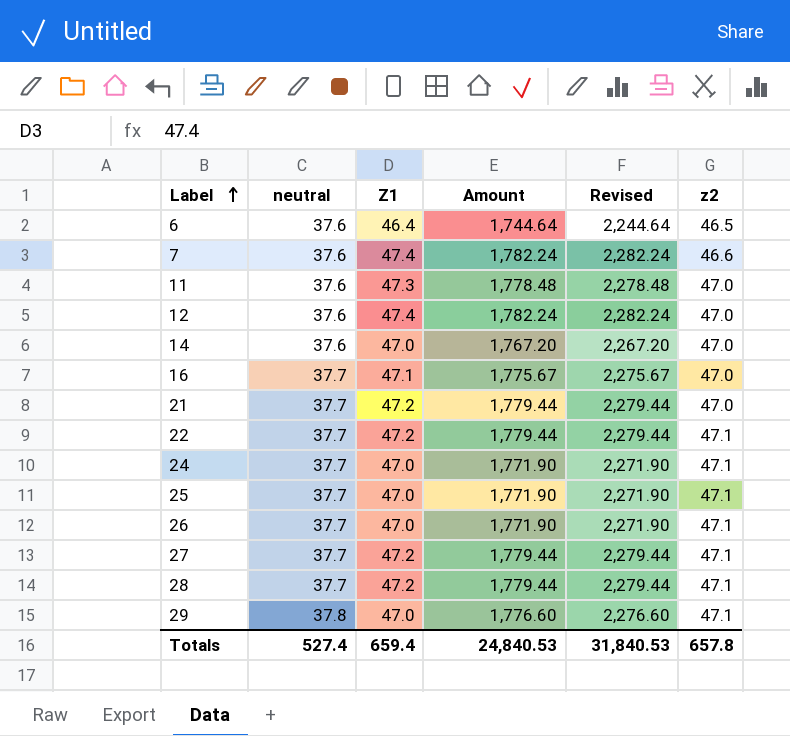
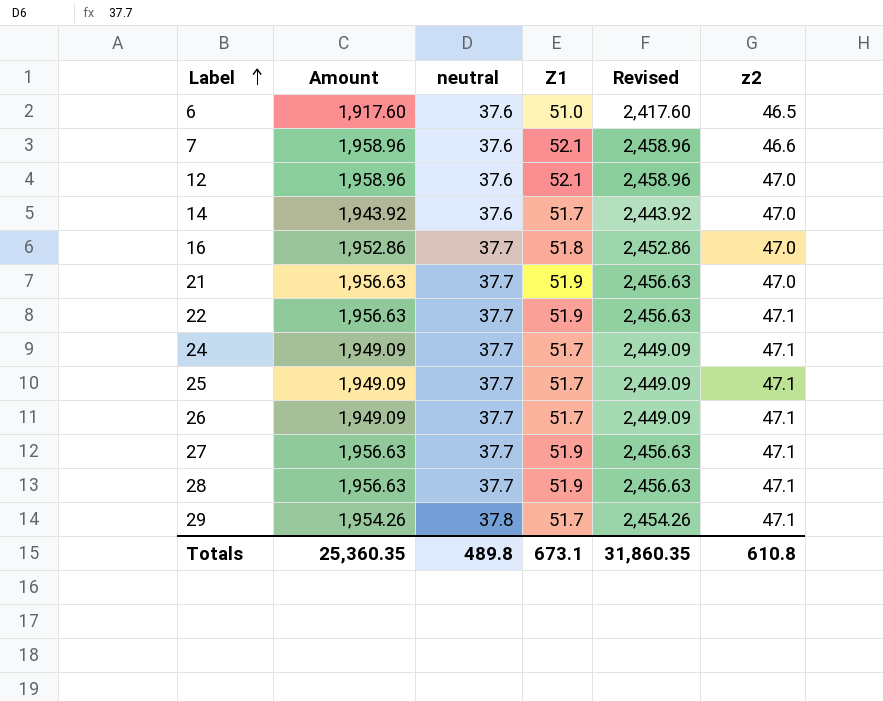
column Amount | position: 4 -> 2
row 11: 37.6 | 47.3 | 1,778.48 | 2,278.48 | 47.0 -> none
6 | Amount: 1,744.64 -> 1,917.60
6 | Z1: 46.4 -> 51.0
6 | Revised: 2,244.64 -> 2,417.60
7 | Amount: 1,782.24 -> 1,958.96
7 | Z1: 47.4 -> 52.1
7 | Revised: 2,282.24 -> 2,458.96
12 | Amount: 1,782.24 -> 1,958.96
12 | Z1: 47.4 -> 52.1
12 | Revised: 2,282.24 -> 2,458.96
14 | Amount: 1,767.20 -> 1,943.92
14 | Z1: 47.0 -> 51.7
14 | Revised: 2,267.20 -> 2,443.92
16 | Amount: 1,775.67 -> 1,952.86
16 | Z1: 47.1 -> 51.8
16 | Revised: 2,275.67 -> 2,452.86
21 | Amount: 1,779.44 -> 1,956.63
21 | Z1: 47.2 -> 51.9
21 | Revised: 2,279.44 -> 2,456.63
22 | Amount: 1,779.44 -> 1,956.63
22 | Z1: 47.2 -> 51.9
22 | Revised: 2,279.44 -> 2,456.63
24 | Amount: 1,771.90 -> 1,949.09
24 | Z1: 47.0 -> 51.7
24 | Revised: 2,271.90 -> 2,449.09
25 | Amount: 1,771.90 -> 1,949.09
25 | Z1: 47.0 -> 51.7
25 | Revised: 2,271.90 -> 2,449.09
26 | Amount: 1,771.90 -> 1,949.09
26 | Z1: 47.0 -> 51.7
26 | Revised: 2,271.90 -> 2,449.09
27 | Amount: 1,779.44 -> 1,956.63
27 | Z1: 47.2 -> 51.9
27 | Revised: 2,279.44 -> 2,456.63
28 | Amount: 1,779.44 -> 1,956.63
28 | Z1: 47.2 -> 51.9
28 | Revised: 2,279.44 -> 2,456.63
29 | Amount: 1,776.60 -> 1,954.26
29 | Z1: 47.0 -> 51.7
29 | Revised: 2,276.60 -> 2,454.26
Totals | Amount: 24,840.53 -> 25,360.35
Totals | neutral: 527.4 -> 489.8
Totals | Z1: 659.4 -> 673.1
Totals | Revised: 31,840.53 -> 31,860.35
Totals | z2: 657.8 -> 610.8

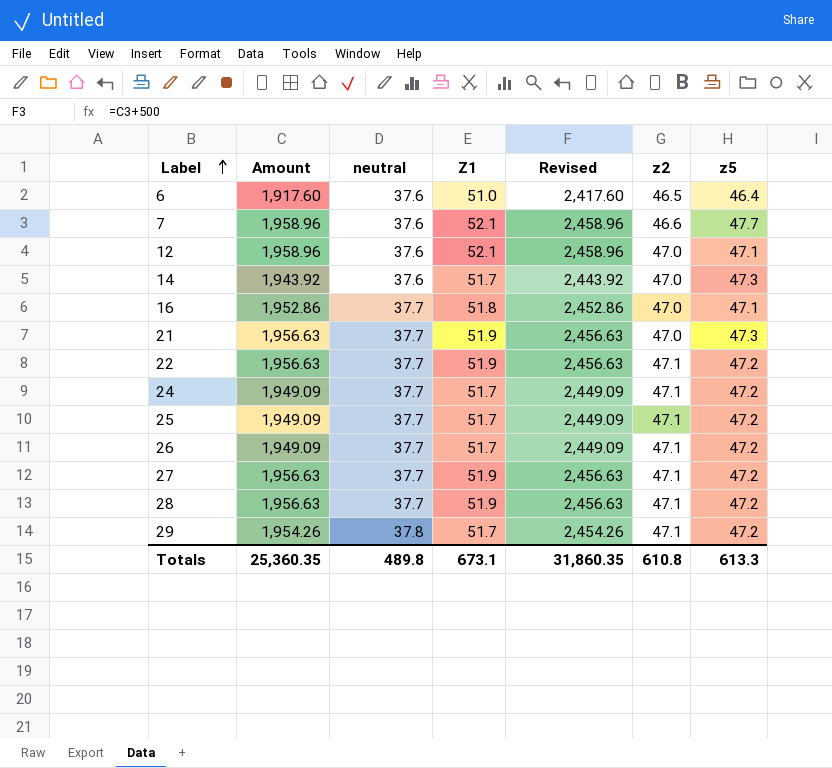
column z5 | position: none -> 7

